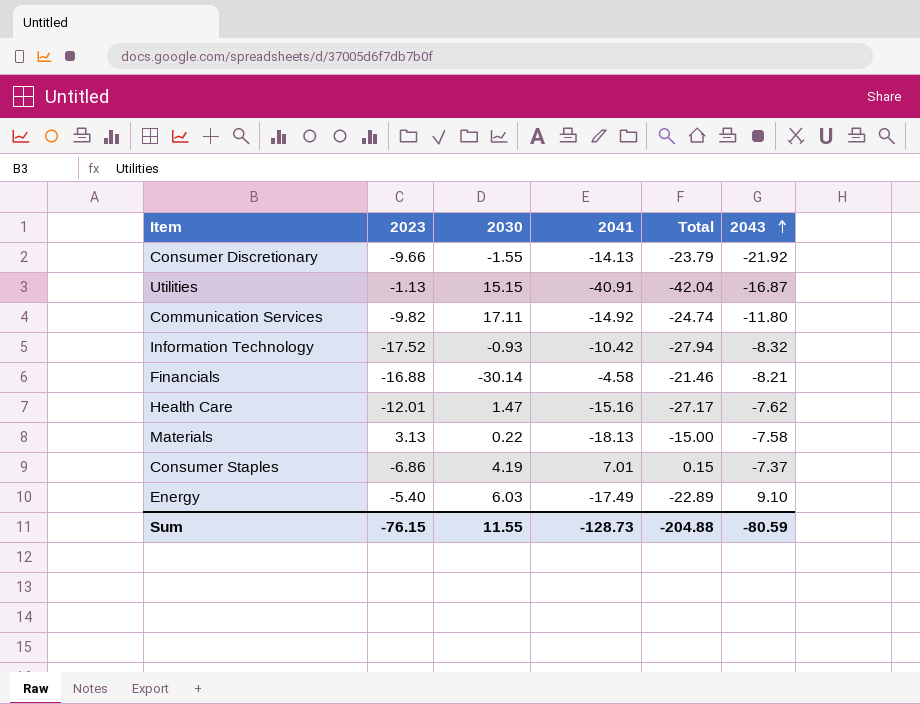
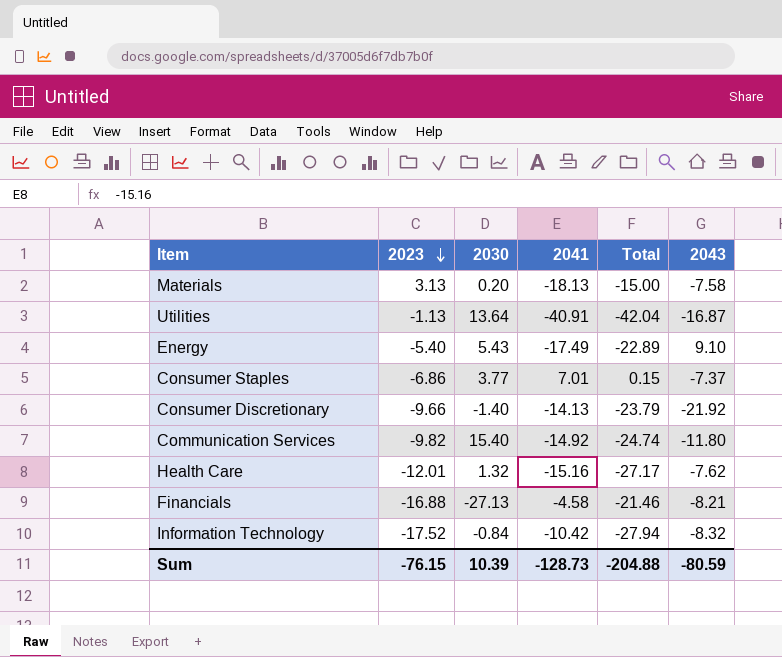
row order: 2043 ascending -> 2023 descending
Materials | 2030: 0.22 -> 0.20
Utilities | 2030: 15.15 -> 13.64
Energy | 2030: 6.03 -> 5.43
Consumer Staples | 2030: 4.19 -> 3.77
Consumer Discretionary | 2030: -1.55 -> -1.40
Communication Services | 2030: 17.11 -> 15.40
Health Care | 2030: 1.47 -> 1.32
Financials | 2030: -30.14 -> -27.13
Information Technology | 2030: -0.93 -> -0.84
Sum | 2030: 11.55 -> 10.39

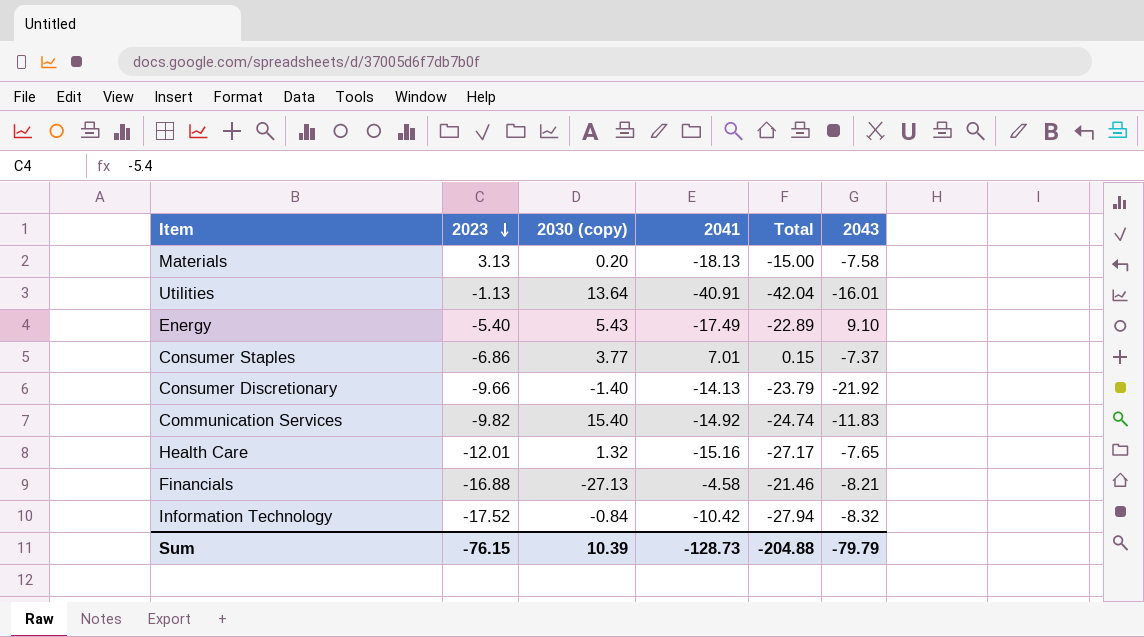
column name: 2030 -> 2030 (copy)
Utilities | 2043: -16.87 -> -16.01
Communication Services | 2043: -11.80 -> -11.83
Health Care | 2043: -7.62 -> -7.65
Sum | 2043: -80.59 -> -79.79

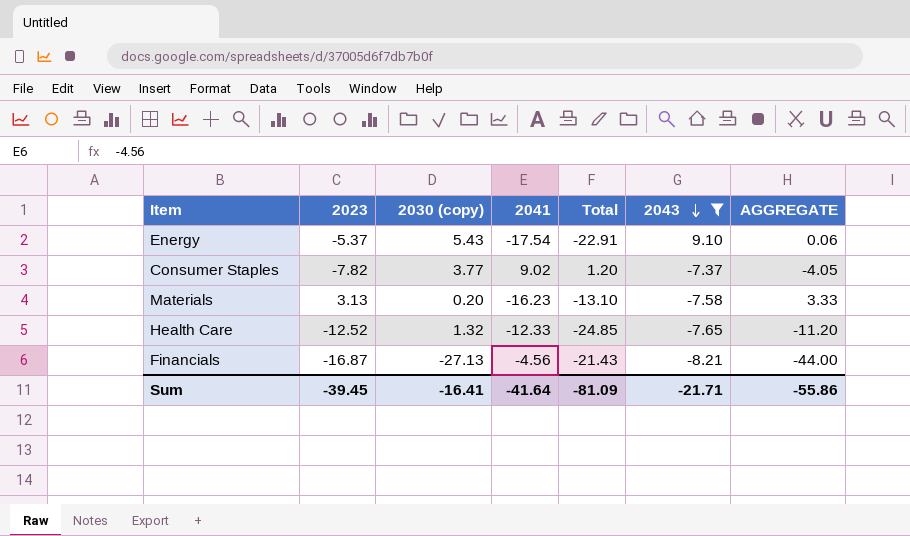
filter: none -> 2043 >= -8.21
row order: 2023 descending -> 2043 descending
column AGGREGATE | formula: none -> [2023] + [2030 (copy)]
Energy | 2023: -5.40 -> -5.37
Energy | 2041: -17.49 -> -17.54
Energy | Total: -22.89 -> -22.91
Consumer Staples | 2023: -6.86 -> -7.82
Consumer Staples | 2041: 7.01 -> 9.02
Consumer Staples | Total: 0.15 -> 1.20
Materials | 2041: -18.13 -> -16.23
Materials | Total: -15.00 -> -13.10
Health Care | 2023: -12.01 -> -12.52
Health Care | 2041: -15.16 -> -12.33
Health Care | Total: -27.17 -> -24.85
Financials | 2023: -16.88 -> -16.87
Financials | 2041: -4.58 -> -4.56
Financials | Total: -21.46 -> -21.43
Sum | 2023: -76.15 -> -39.45
Sum | 2030 (copy): 10.39 -> -16.41
Sum | 2041: -128.73 -> -41.64
Sum | Total: -204.88 -> -81.09
Sum | 2043: -79.79 -> -21.71

